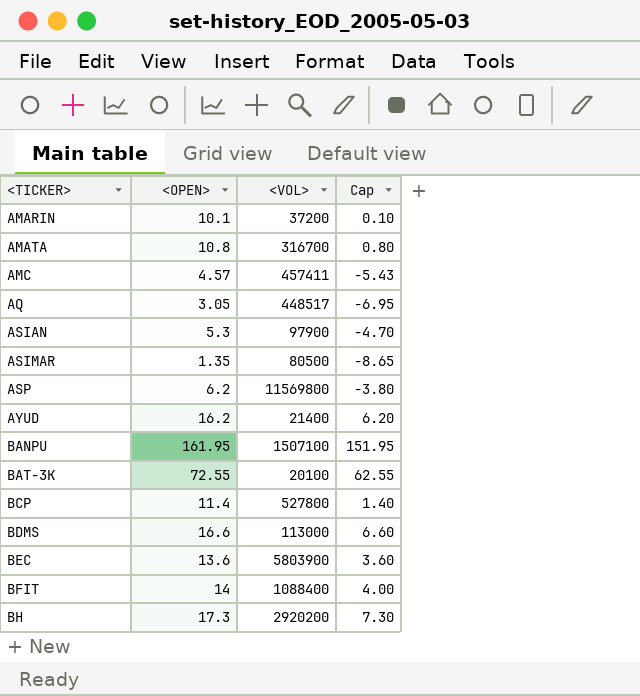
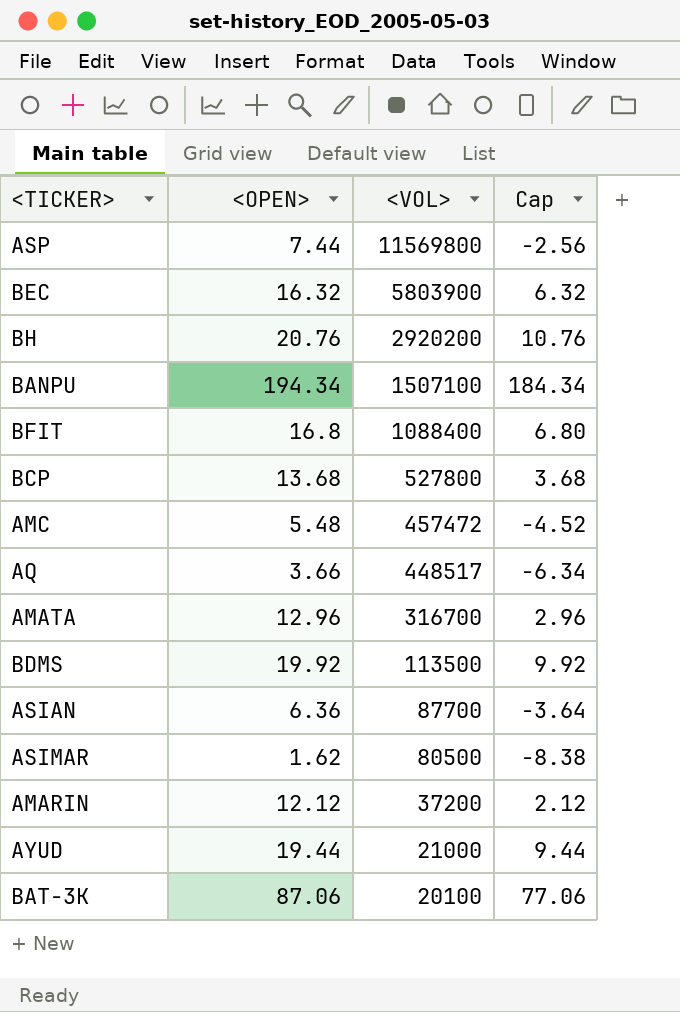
row order: <TICKER> ascending -> <VOL> descending
ASP | <OPEN>: 6.2 -> 7.44
ASP | Cap: -3.80 -> -2.56
BEC | <OPEN>: 13.6 -> 16.32
BEC | Cap: 3.60 -> 6.32
BH | <OPEN>: 17.3 -> 20.76
BH | Cap: 7.30 -> 10.76
BANPU | <OPEN>: 161.95 -> 194.34
BANPU | Cap: 151.95 -> 184.34
BFIT | <OPEN>: 14 -> 16.8
BFIT | Cap: 4.00 -> 6.80
BCP | <OPEN>: 11.4 -> 13.68
BCP | Cap: 1.40 -> 3.68
AMC | <OPEN>: 4.57 -> 5.48
AMC | <VOL>: 457411 -> 457472
AMC | Cap: -5.43 -> -4.52
AQ | <OPEN>: 3.05 -> 3.66
AQ | Cap: -6.95 -> -6.34
AMATA | <OPEN>: 10.8 -> 12.96
AMATA | Cap: 0.80 -> 2.96
BDMS | <OPEN>: 16.6 -> 19.92
BDMS | <VOL>: 113000 -> 113500
BDMS | Cap: 6.60 -> 9.92
ASIAN | <OPEN>: 5.3 -> 6.36
ASIAN | <VOL>: 97900 -> 87700
ASIAN | Cap: -4.70 -> -3.64
ASIMAR | <OPEN>: 1.35 -> 1.62
ASIMAR | Cap: -8.65 -> -8.38
AMARIN | <OPEN>: 10.1 -> 12.12
AMARIN | Cap: 0.10 -> 2.12
AYUD | <OPEN>: 16.2 -> 19.44
AYUD | <VOL>: 21400 -> 21000
AYUD | Cap: 6.20 -> 9.44
BAT-3K | <OPEN>: 72.55 -> 87.06
BAT-3K | Cap: 62.55 -> 77.06

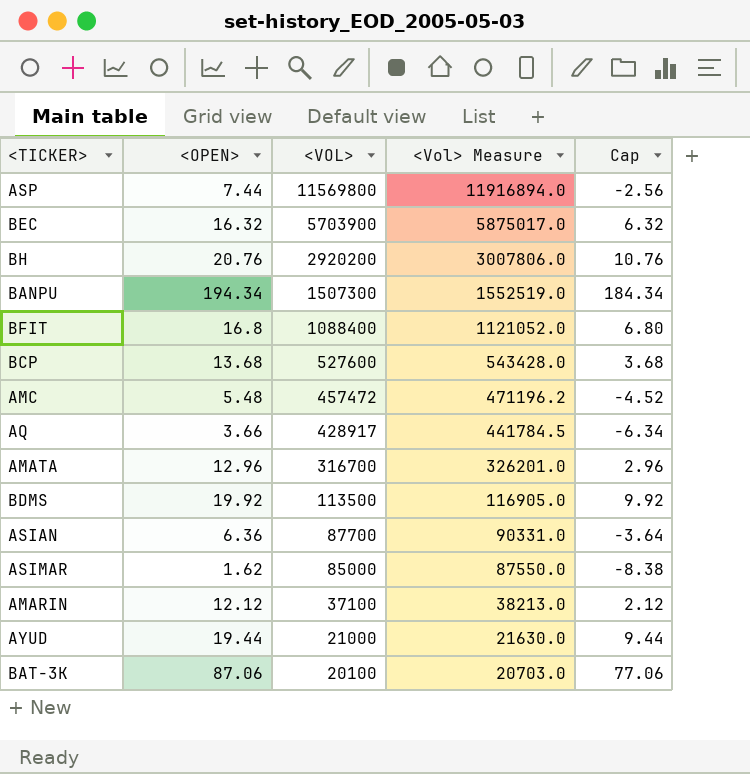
column <Vol> Measure | formula: none -> [<VOL>] * 1.03
BEC | <VOL>: 5803900 -> 5703900
BANPU | <VOL>: 1507100 -> 1507300
BCP | <VOL>: 527800 -> 527600
AQ | <VOL>: 448517 -> 428917
ASIMAR | <VOL>: 80500 -> 85000
AMARIN | <VOL>: 37200 -> 37100

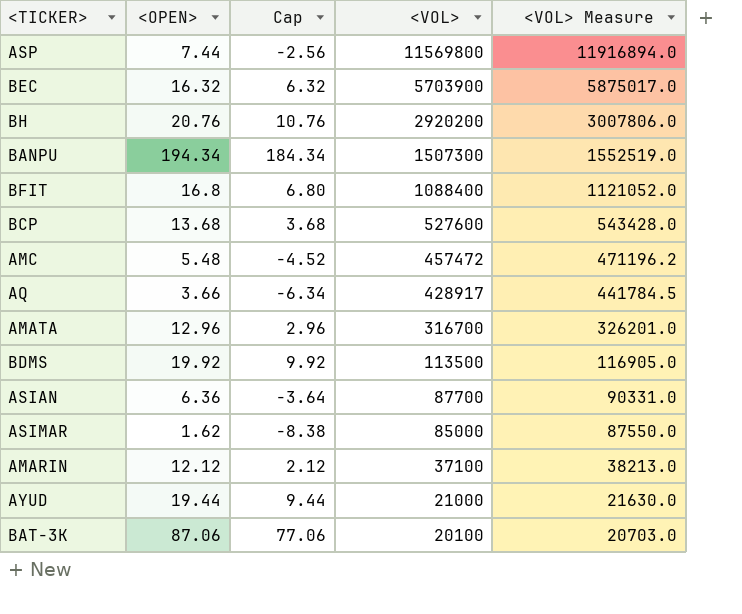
column Cap | position: 5 -> 3
column name: <Vol> Measure -> <VOL> Measure

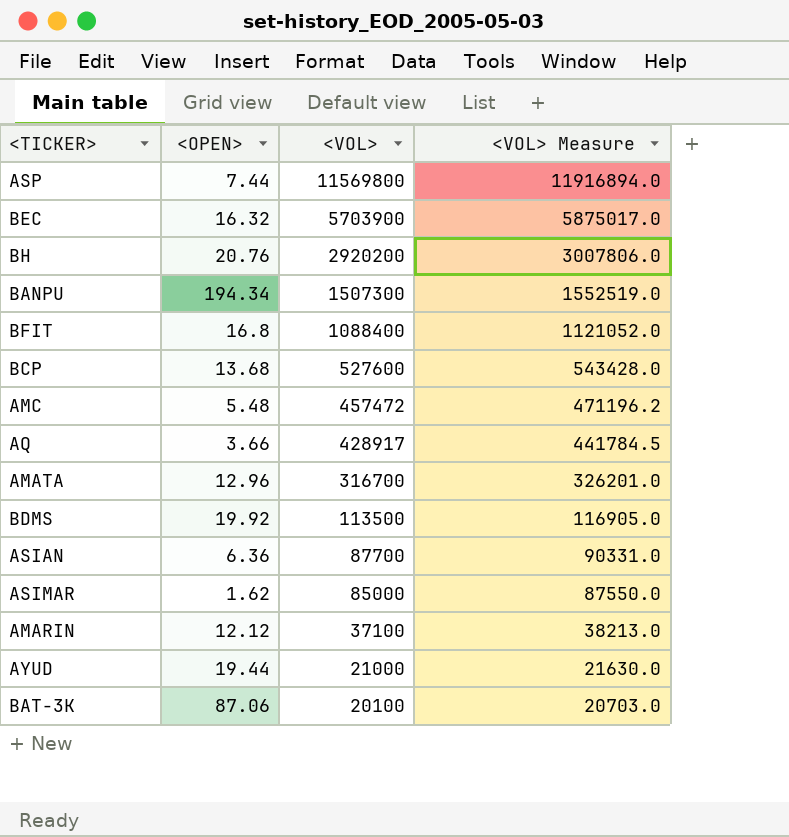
column Cap | formula: [<OPEN>] - 10 -> none

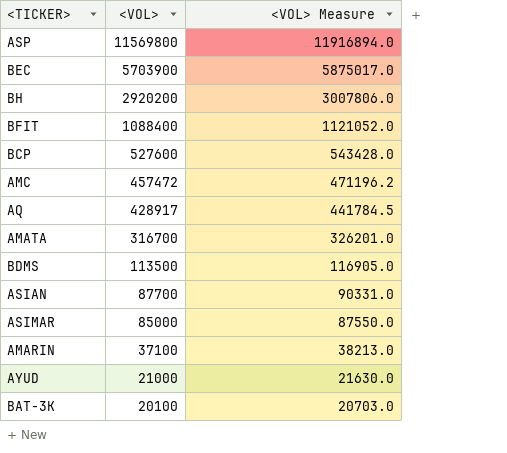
column <OPEN> | position: 2 -> none
row BANPU: 194.34 | 1507300 | 1552519.0 -> none

